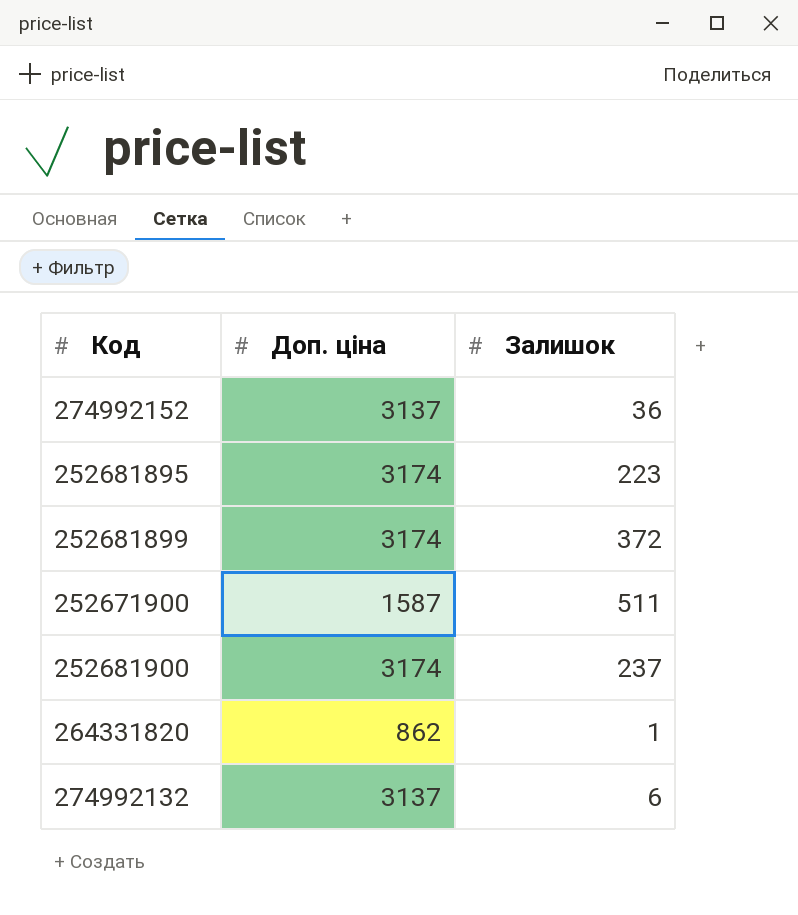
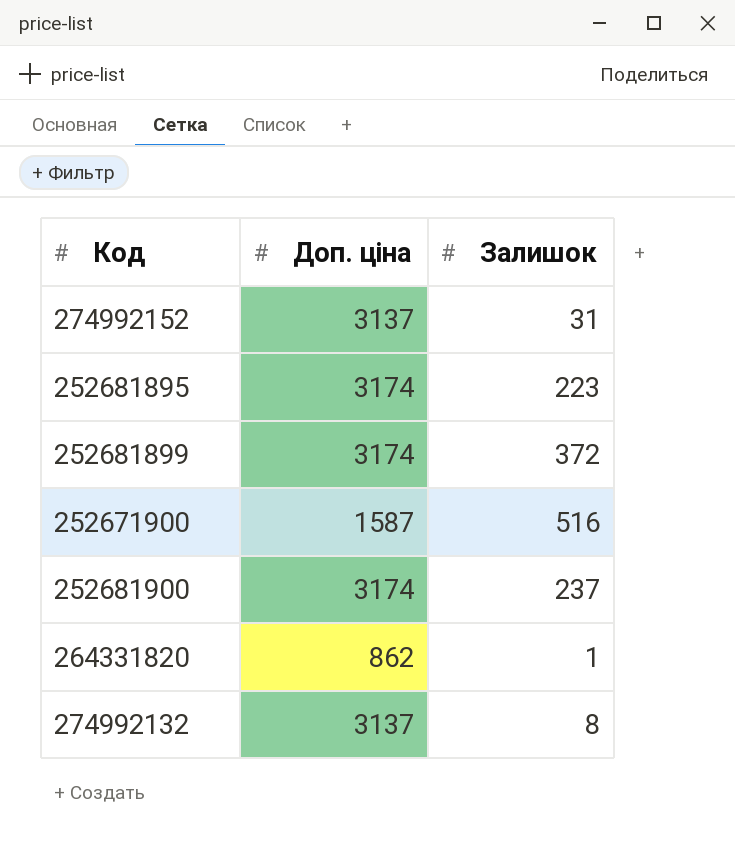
274992152 | Залишок: 36 -> 31
252671900 | Залишок: 511 -> 516
274992132 | Залишок: 6 -> 8

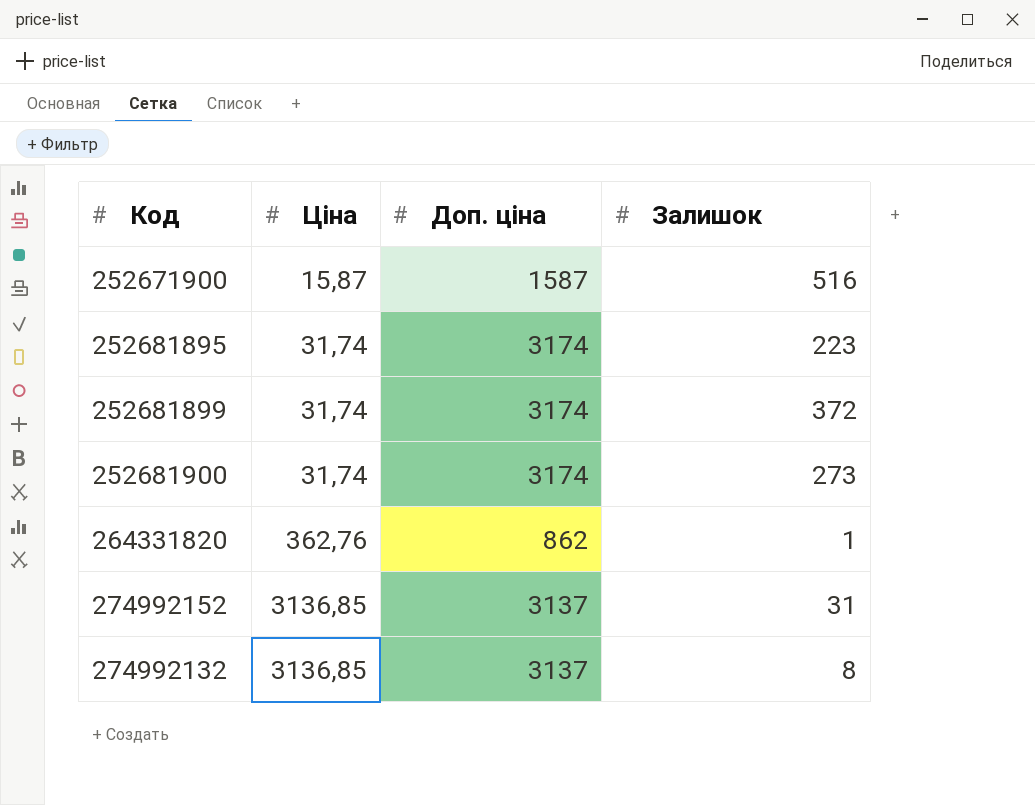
row order: none -> Ціна ascending
column Ціна | position: none -> 2
252681900 | Залишок: 237 -> 273

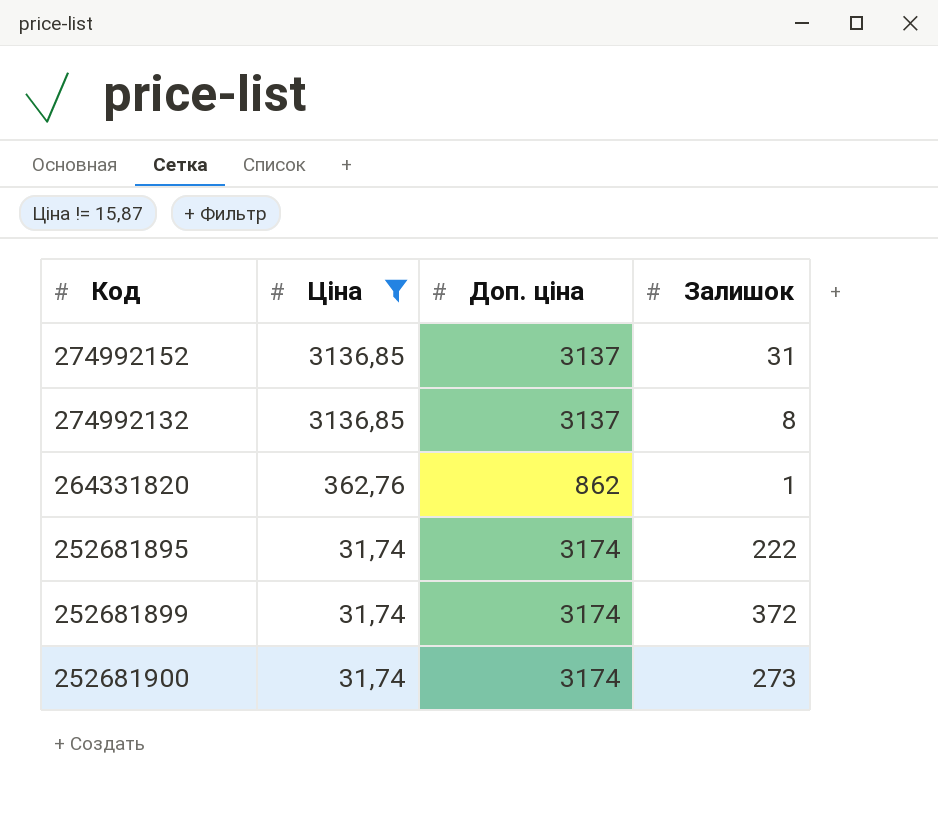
filter: none -> Ціна != 15,87
row order: Ціна ascending -> Ціна descending
252681895 | Залишок: 223 -> 222

